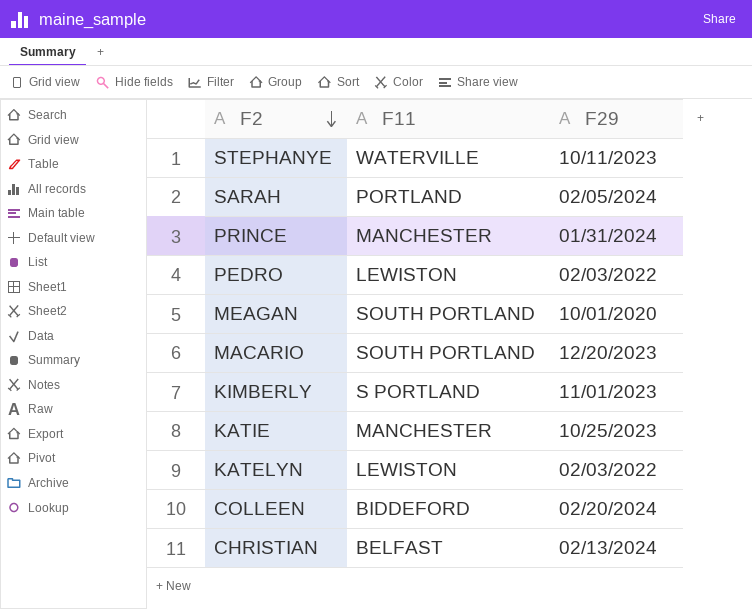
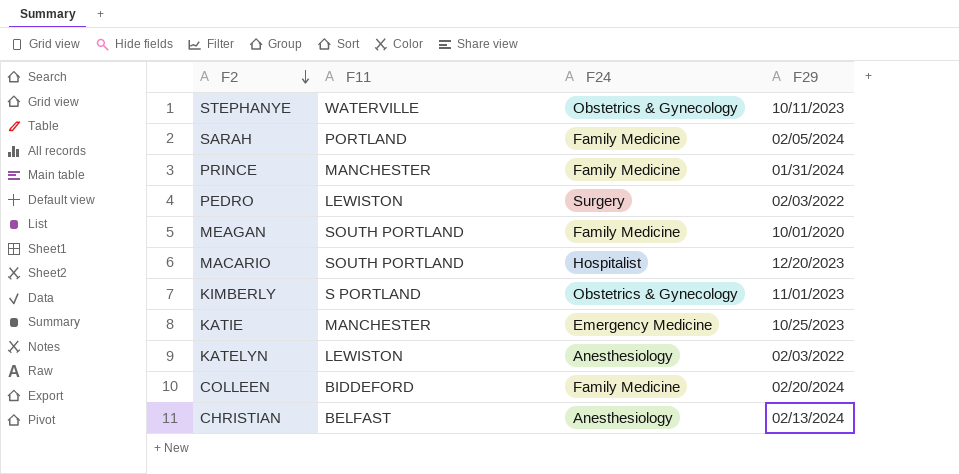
column F24 | position: none -> 3

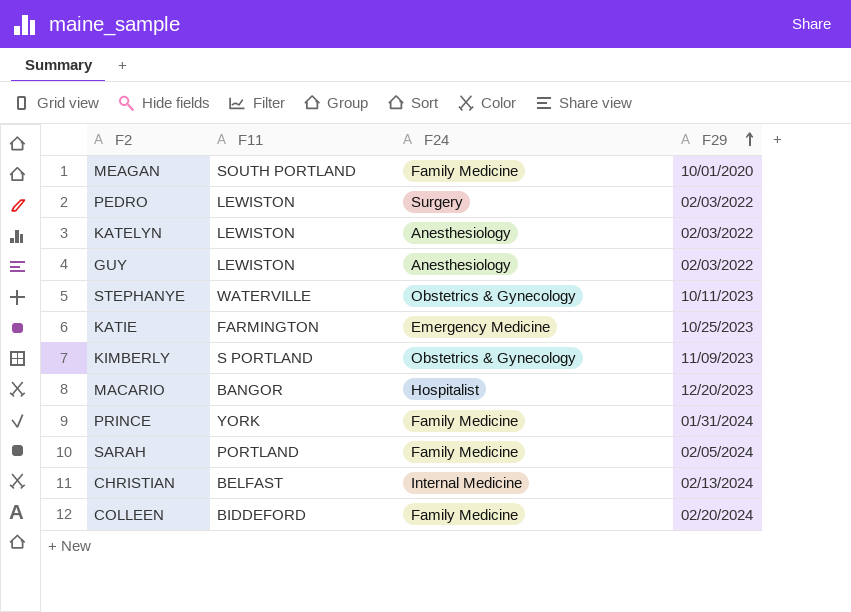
row order: F2 descending -> F29 ascending
row GUY: none -> LEWISTON | Anesthesiology | 02/03/2022
KATIE | F11: MANCHESTER -> FARMINGTON
KIMBERLY | F29: 11/01/2023 -> 11/09/2023
MACARIO | F11: SOUTH PORTLAND -> BANGOR
PRINCE | F11: MANCHESTER -> YORK
CHRISTIAN | F24: Anesthesiology -> Internal Medicine

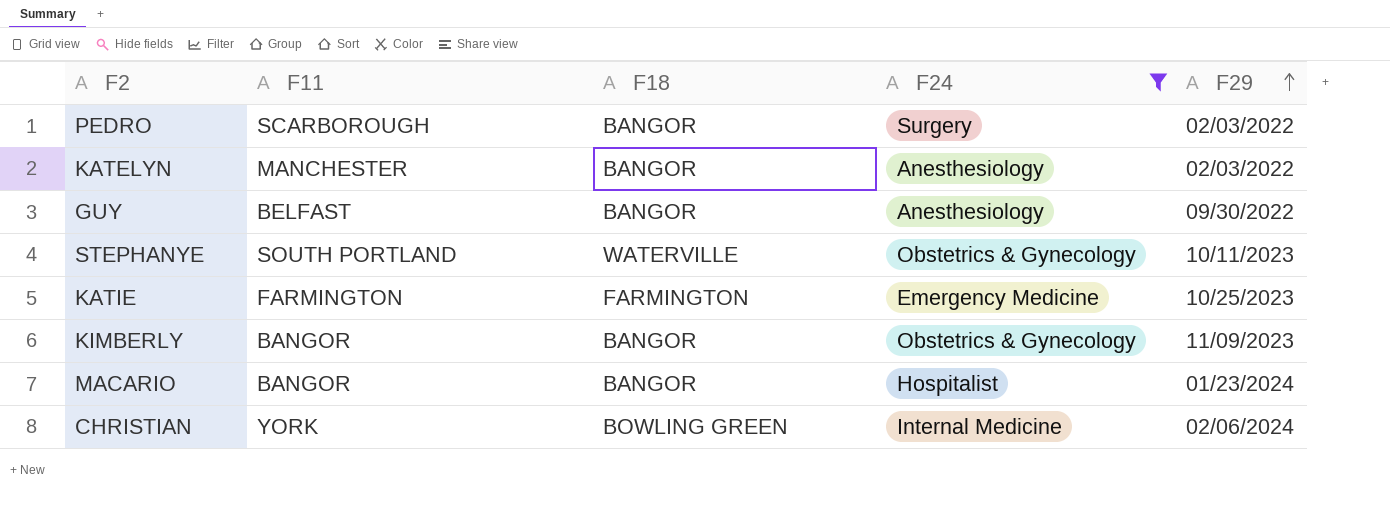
filter: none -> F24 != Family Medicine
column F18 | position: none -> 3
PEDRO | F11: LEWISTON -> SCARBOROUGH
KATELYN | F11: LEWISTON -> MANCHESTER
GUY | F11: LEWISTON -> BELFAST
GUY | F29: 02/03/2022 -> 09/30/2022
STEPHANYE | F11: WATERVILLE -> SOUTH PORTLAND
KIMBERLY | F11: S PORTLAND -> BANGOR
MACARIO | F29: 12/20/2023 -> 01/23/2024
CHRISTIAN | F11: BELFAST -> YORK
CHRISTIAN | F29: 02/13/2024 -> 02/06/2024

